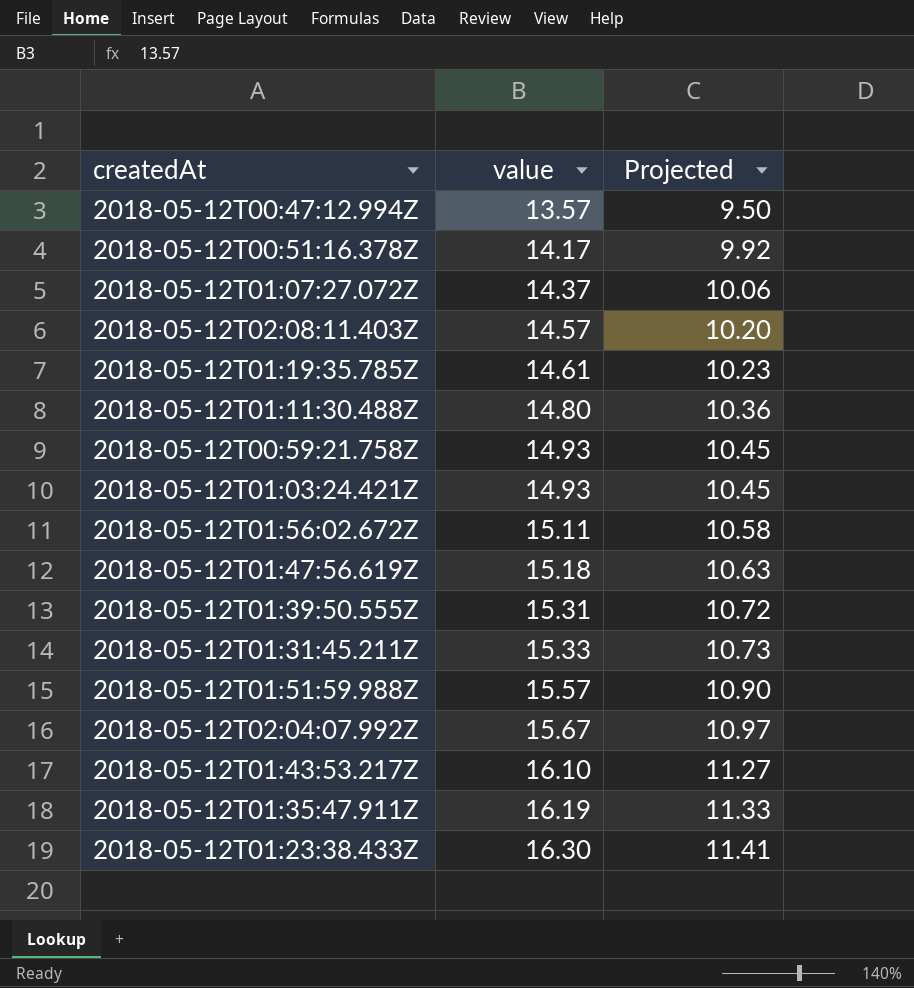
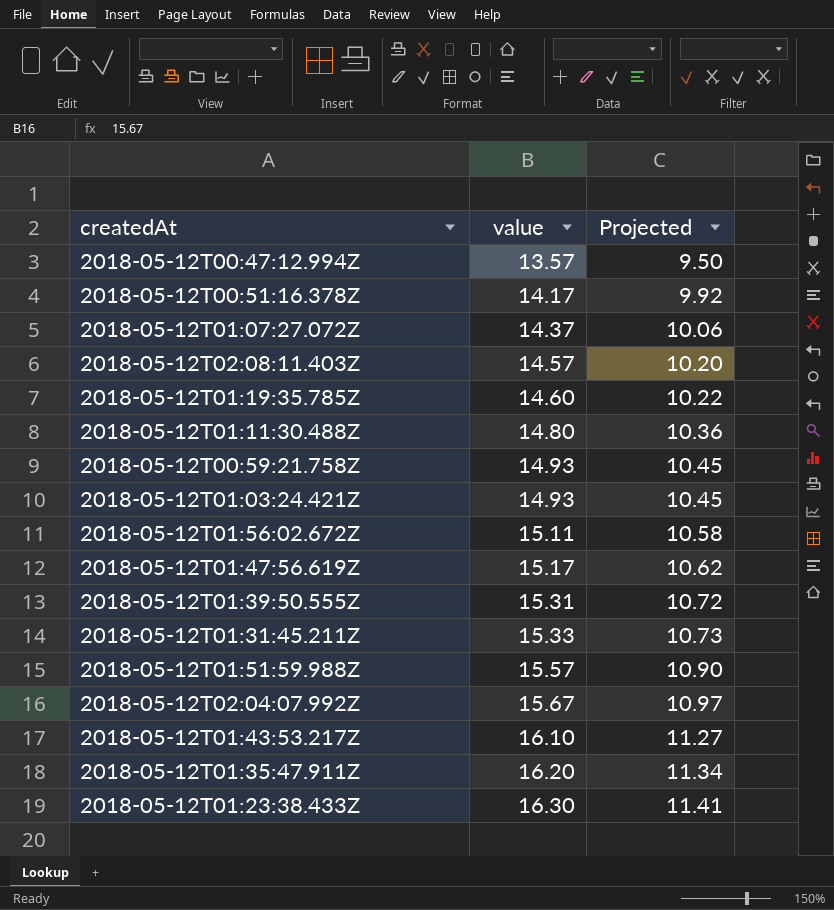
2018-05-12T01:19:35.785Z | value: 14.61 -> 14.60
2018-05-12T01:19:35.785Z | Projected: 10.23 -> 10.22
2018-05-12T01:47:56.619Z | value: 15.18 -> 15.17
2018-05-12T01:47:56.619Z | Projected: 10.63 -> 10.62
2018-05-12T01:35:47.911Z | value: 16.19 -> 16.20
2018-05-12T01:35:47.911Z | Projected: 11.33 -> 11.34

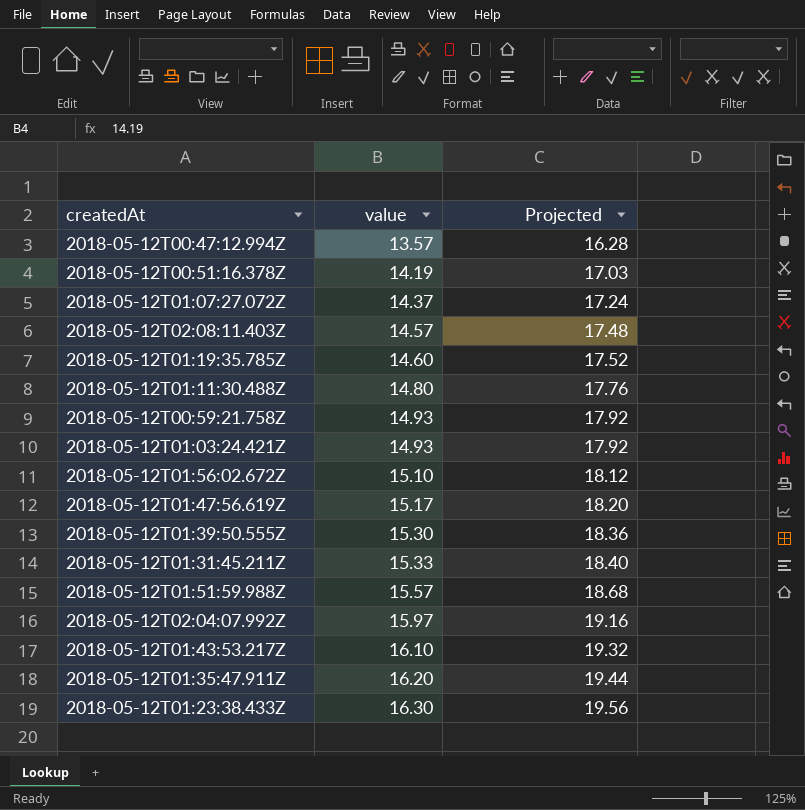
column Projected | formula: [value] * 0.7 -> [value] * 1.2
2018-05-12T00:51:16.378Z | value: 14.17 -> 14.19
2018-05-12T01:56:02.672Z | value: 15.11 -> 15.10
2018-05-12T01:39:50.555Z | value: 15.31 -> 15.30
2018-05-12T02:04:07.992Z | value: 15.67 -> 15.97

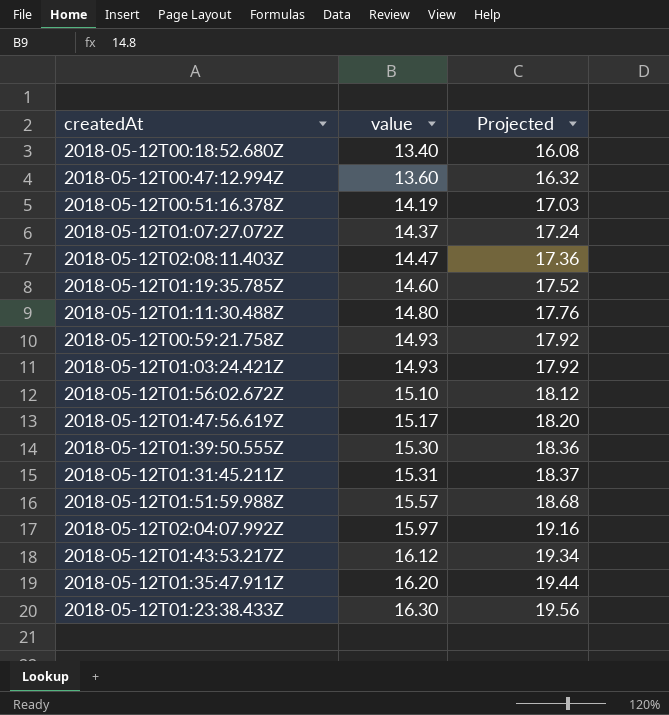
row 2018-05-12T00:18:52.680Z: none -> 13.40 | 16.08
2018-05-12T00:47:12.994Z | value: 13.57 -> 13.60
2018-05-12T00:47:12.994Z | Projected: 16.28 -> 16.32
2018-05-12T02:08:11.403Z | value: 14.57 -> 14.47
2018-05-12T02:08:11.403Z | Projected: 17.48 -> 17.36
2018-05-12T01:31:45.211Z | value: 15.33 -> 15.31
2018-05-12T01:31:45.211Z | Projected: 18.40 -> 18.37
2018-05-12T01:43:53.217Z | value: 16.10 -> 16.12
2018-05-12T01:43:53.217Z | Projected: 19.32 -> 19.34

